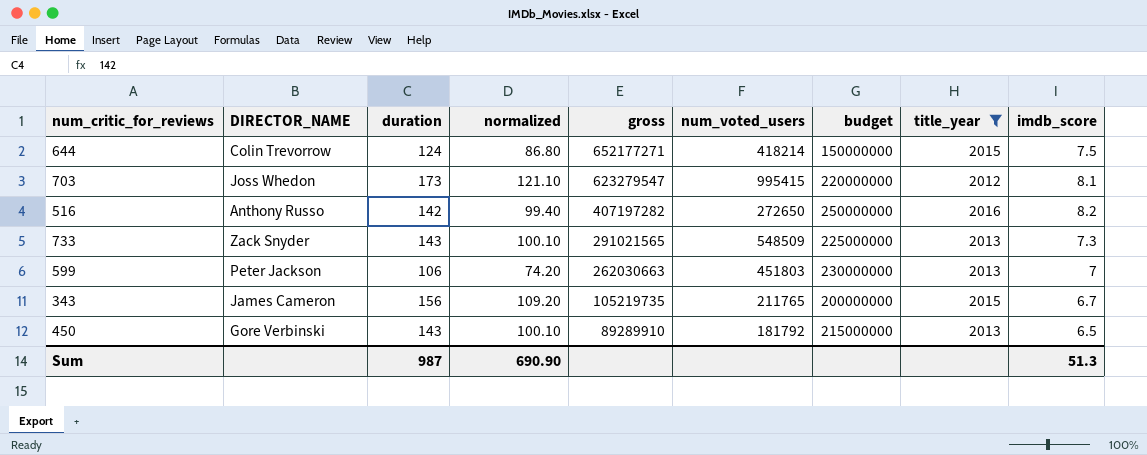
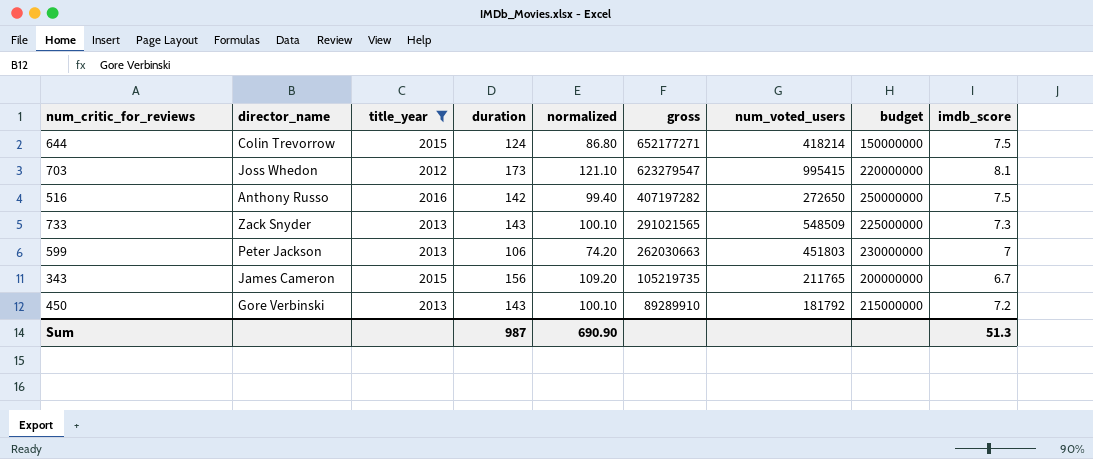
column name: DIRECTOR_NAME -> director_name
column title_year | position: 8 -> 3
516 | imdb_score: 8.2 -> 7.5
450 | imdb_score: 6.5 -> 7.2

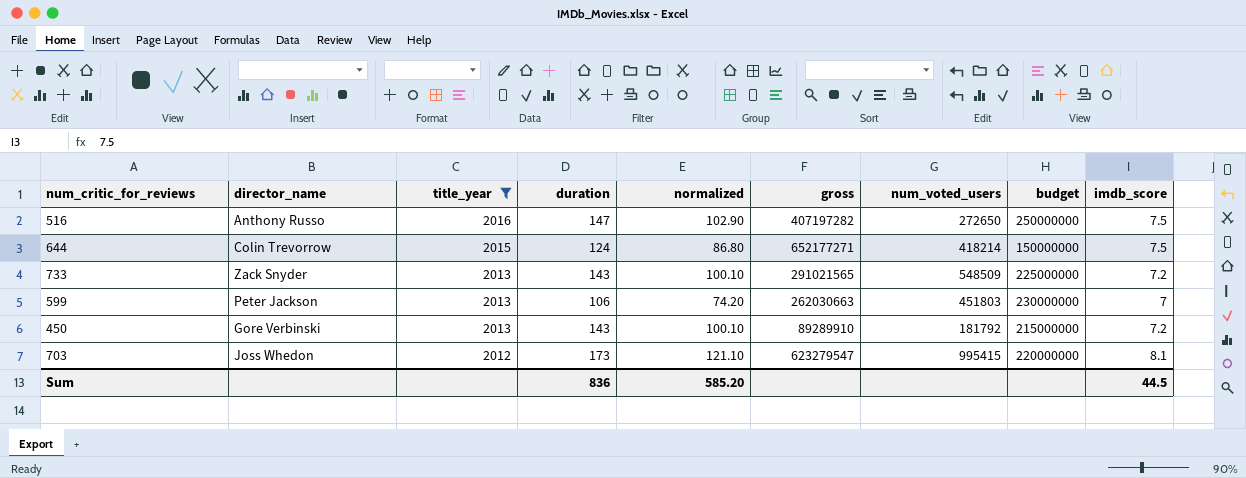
row order: gross descending -> title_year descending
row 343: James Cameron | 2015 | 156 | 109.20 | 105219735 | 211765 | 200000000 | 6.7 -> none
516 | duration: 142 -> 147
516 | normalized: 99.40 -> 102.90
733 | imdb_score: 7.3 -> 7.2
Sum | duration: 987 -> 836
Sum | normalized: 690.90 -> 585.20
Sum | imdb_score: 51.3 -> 44.5

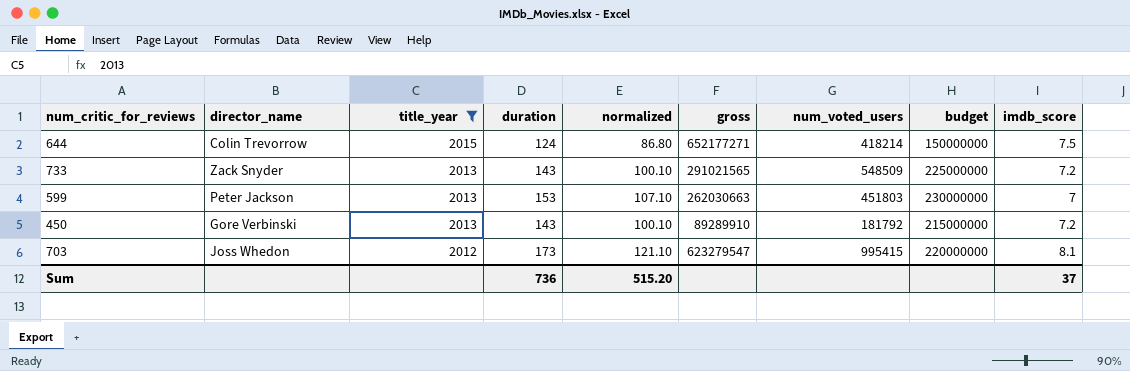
row 516: Anthony Russo | 2016 | 147 | 102.90 | 407197282 | 272650 | 250000000 | 7.5 -> none
599 | duration: 106 -> 153
599 | normalized: 74.20 -> 107.10
Sum | duration: 836 -> 736
Sum | normalized: 585.20 -> 515.20
Sum | imdb_score: 44.5 -> 37

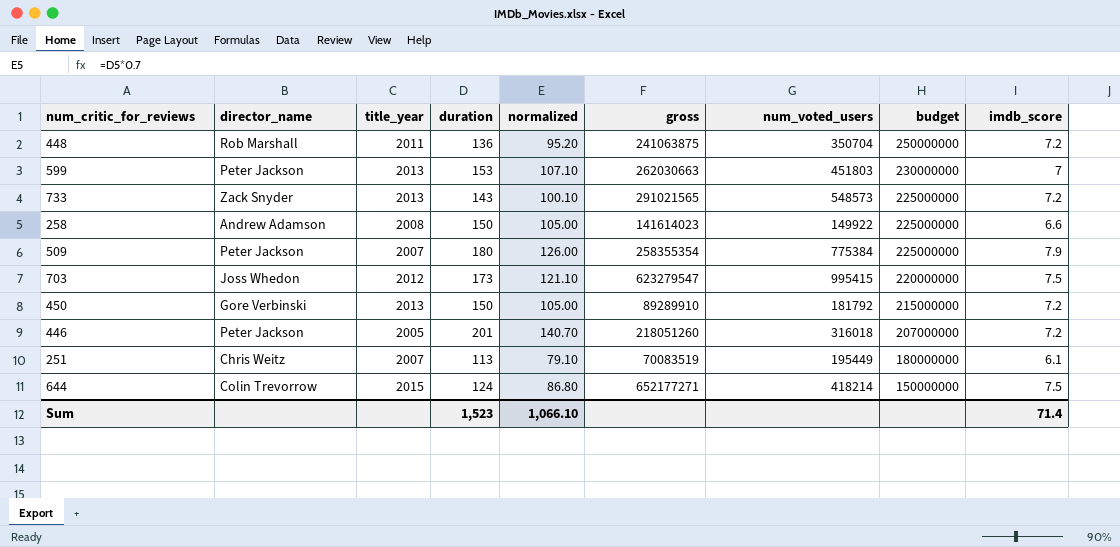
filter: title_year >= 2012 -> none
row order: title_year descending -> budget descending
733 | num_voted_users: 548509 -> 548573
703 | imdb_score: 8.1 -> 7.5
450 | duration: 143 -> 150
450 | normalized: 100.10 -> 105.00
Sum | duration: 736 -> 1,523
Sum | normalized: 515.20 -> 1,066.10
Sum | imdb_score: 37 -> 71.4

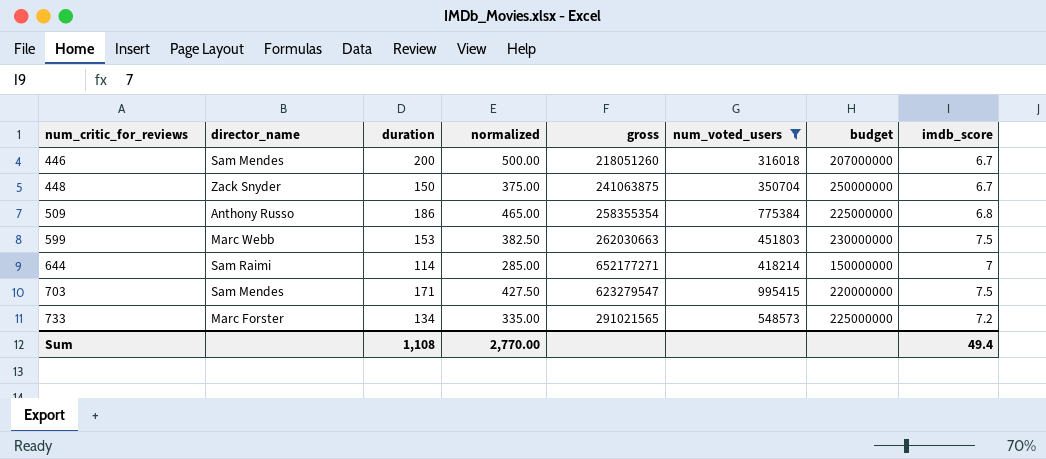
filter: none -> num_voted_users >= 316018
row order: budget descending -> num_critic_for_reviews ascending
column title_year | position: 3 -> none
column normalized | formula: [duration] * 0.7 -> [duration] * 2.5
446 | director_name: Peter Jackson -> Sam Mendes
446 | duration: 201 -> 200
446 | imdb_score: 7.2 -> 6.7
448 | director_name: Rob Marshall -> Zack Snyder
448 | duration: 136 -> 150
448 | imdb_score: 7.2 -> 6.7
509 | director_name: Peter Jackson -> Anthony Russo
509 | duration: 180 -> 186
509 | imdb_score: 7.9 -> 6.8
599 | director_name: Peter Jackson -> Marc Webb
599 | imdb_score: 7 -> 7.5
644 | director_name: Colin Trevorrow -> Sam Raimi
644 | duration: 124 -> 114
644 | imdb_score: 7.5 -> 7
703 | director_name: Joss Whedon -> Sam Mendes
703 | duration: 173 -> 171
733 | director_name: Zack Snyder -> Marc Forster
733 | duration: 143 -> 134
Sum | duration: 1,523 -> 1,108
Sum | normalized: 1,066.10 -> 2,770.00
Sum | imdb_score: 71.4 -> 49.4

